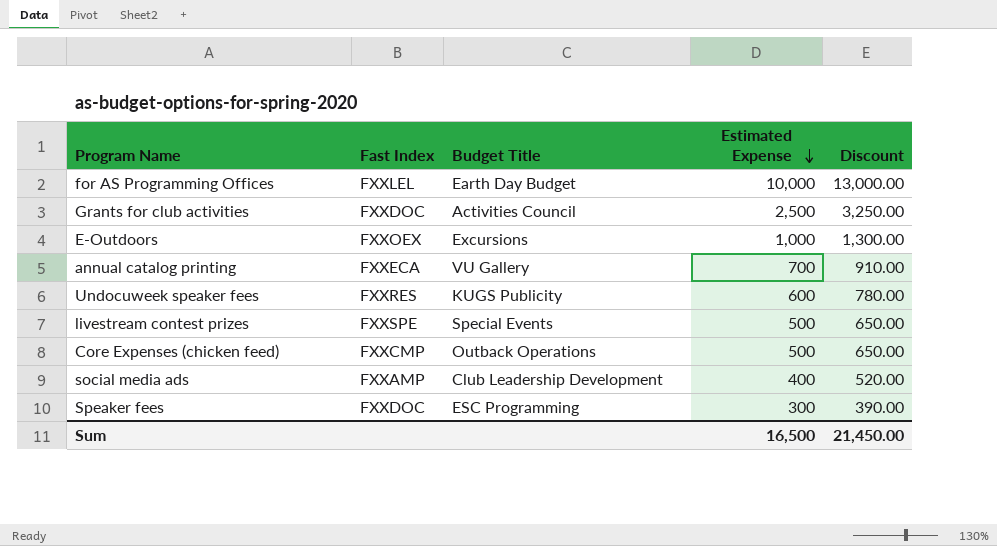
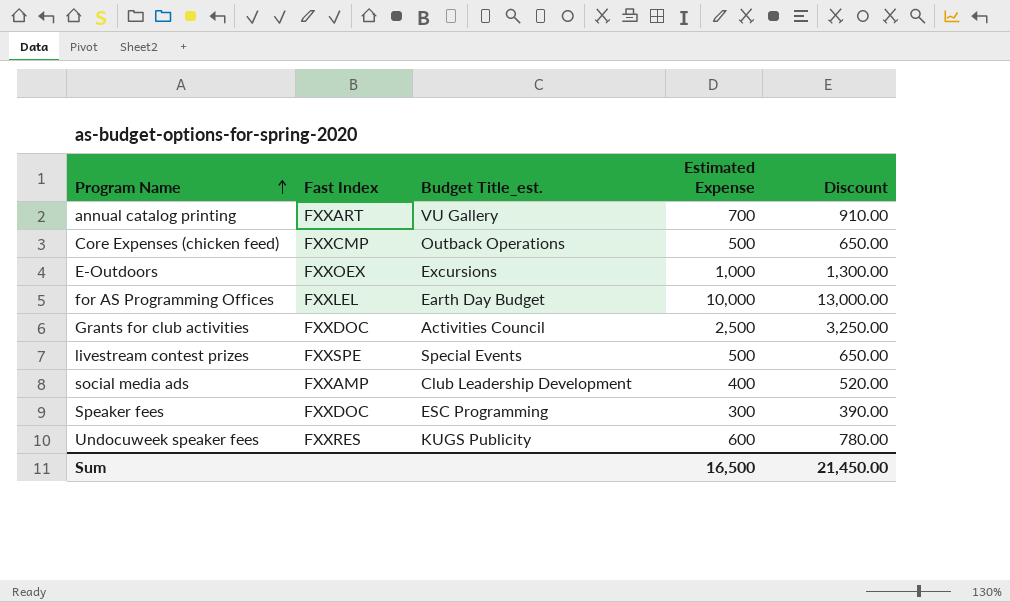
row order: Estimated Expense descending -> Program Name ascending
column name: Budget Title -> Budget Title_est.
annual catalog printing | Fast Index: FXXECA -> FXXART

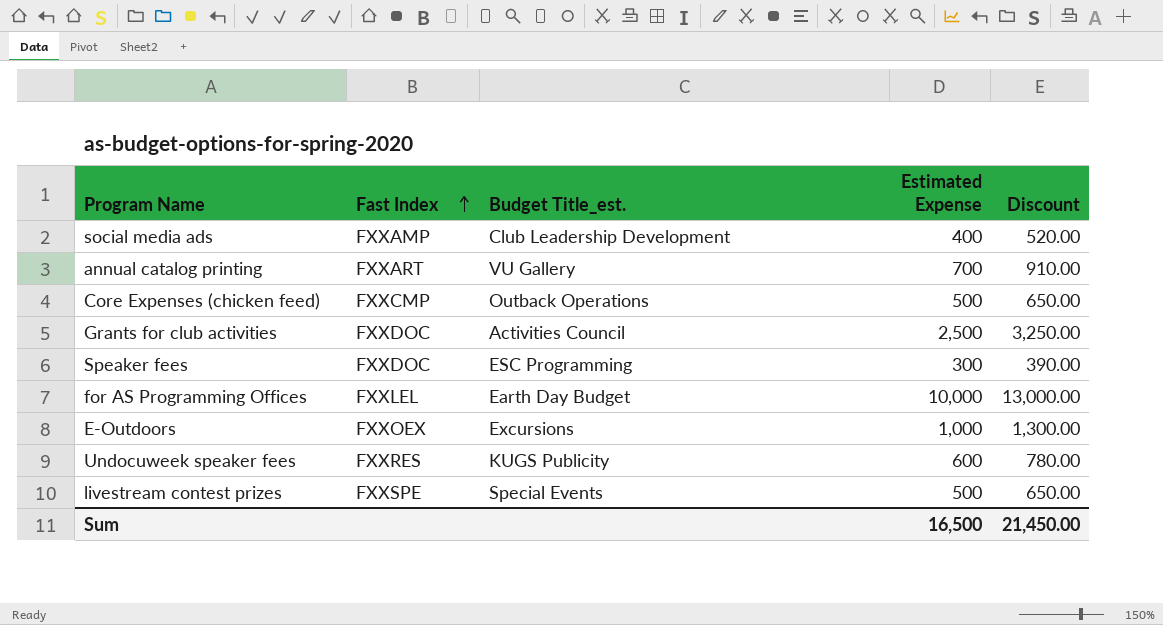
row order: Program Name ascending -> Fast Index ascending

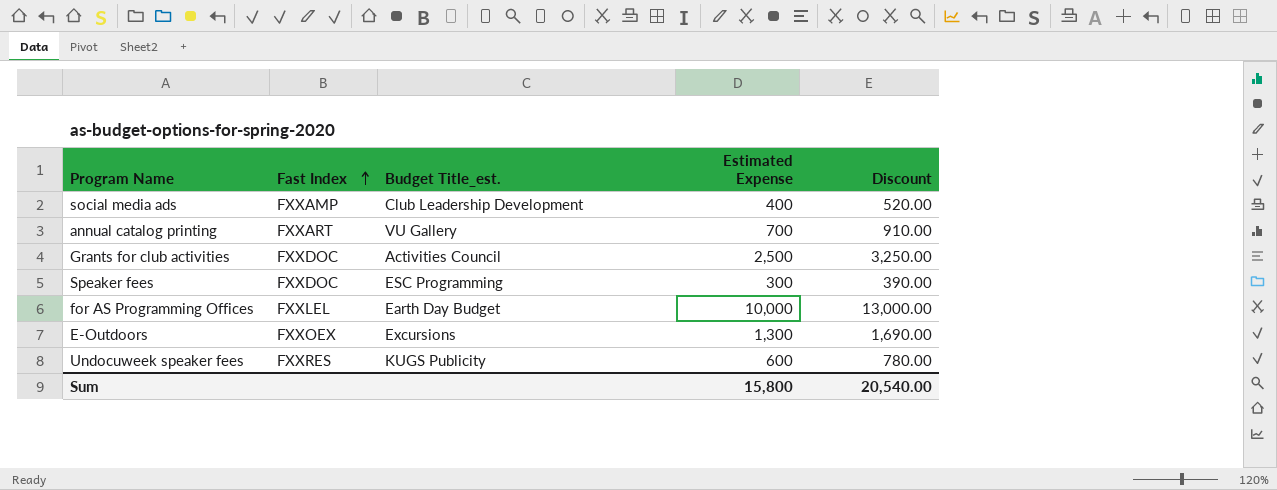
row Core Expenses (chicken feed): FXXCMP | Outback Operations | 500 | 650.00 -> none
row livestream contest prizes: FXXSPE | Special Events | 500 | 650.00 -> none
E-Outdoors | Estimated Expense: 1,000 -> 1,300
E-Outdoors | Discount: 1,300.00 -> 1,690.00
Sum | Estimated Expense: 16,500 -> 15,800
Sum | Discount: 21,450.00 -> 20,540.00

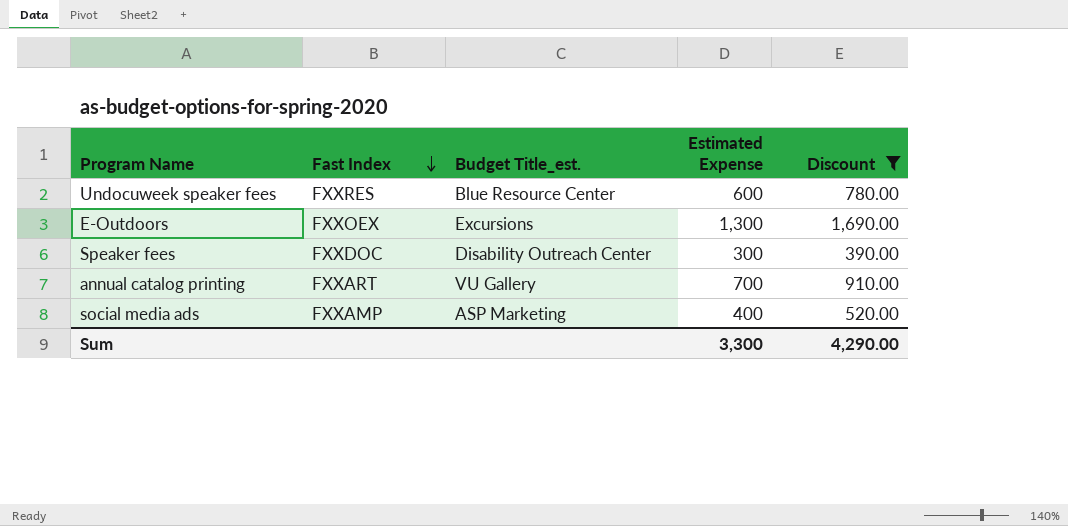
filter: none -> Discount <= 1,690.00
row order: Fast Index ascending -> Fast Index descending
Undocuweek speaker fees | Budget Title_est.: KUGS Publicity -> Blue Resource Center
Speaker fees | Budget Title_est.: ESC Programming -> Disability Outreach Center
social media ads | Budget Title_est.: Club Leadership Development -> ASP Marketing
Sum | Estimated Expense: 15,800 -> 3,300
Sum | Discount: 20,540.00 -> 4,290.00

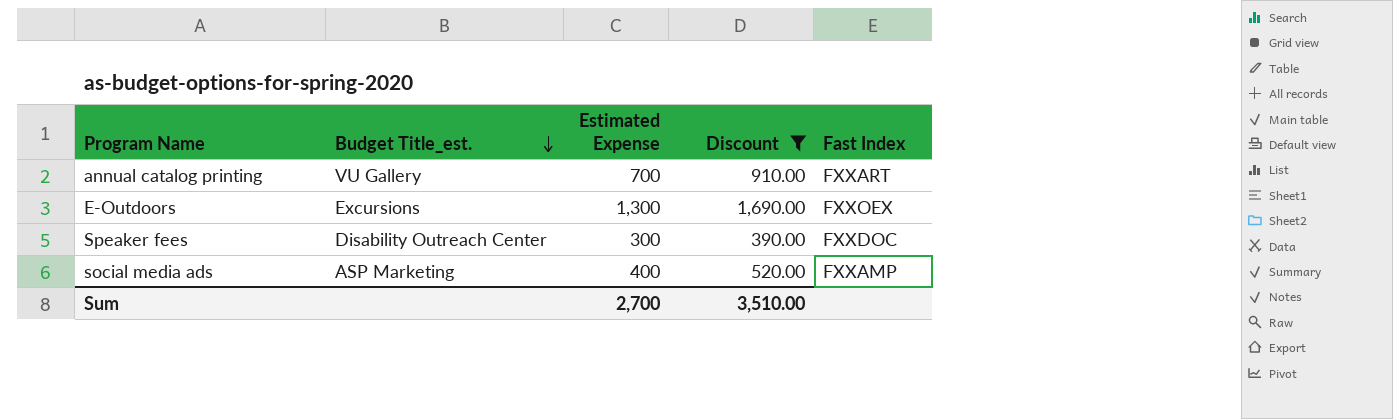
row order: Fast Index descending -> Budget Title_est. descending
column Fast Index | position: 2 -> 5
row Undocuweek speaker fees: FXXRES | Blue Resource Center | 600 | 780.00 -> none
Sum | Estimated Expense: 3,300 -> 2,700
Sum | Discount: 4,290.00 -> 3,510.00

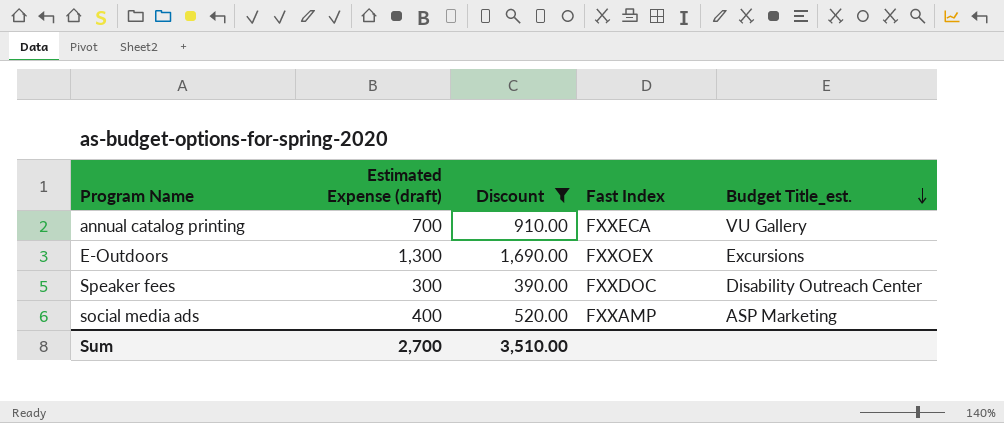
column name: Estimated Expense -> Estimated Expense (draft)
column Budget Title_est. | position: 2 -> 5
annual catalog printing | Fast Index: FXXART -> FXXECA

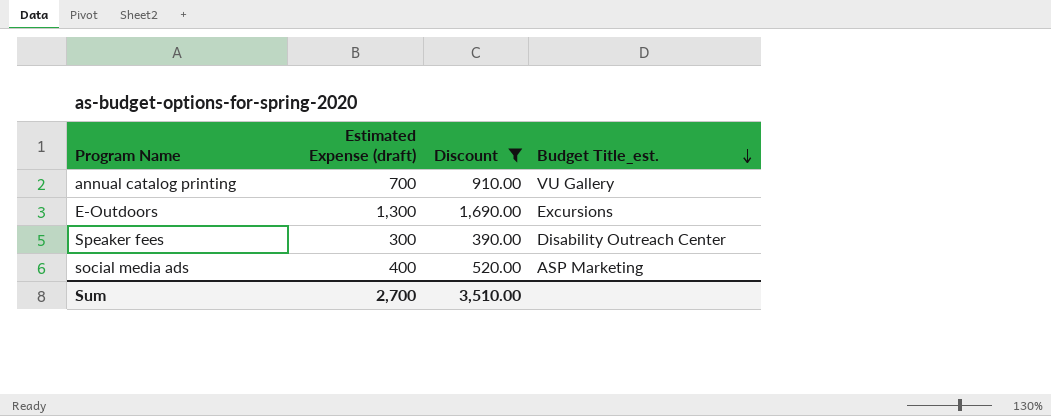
column Fast Index | position: 4 -> none

